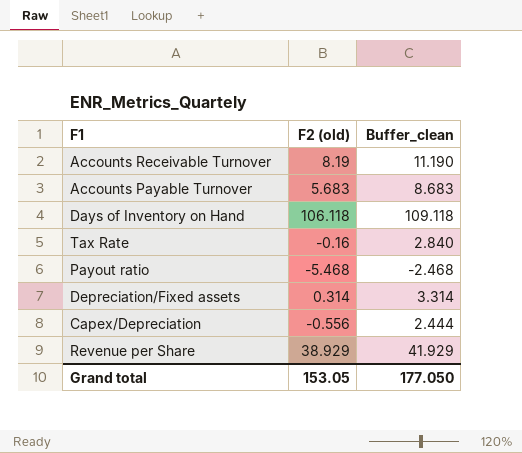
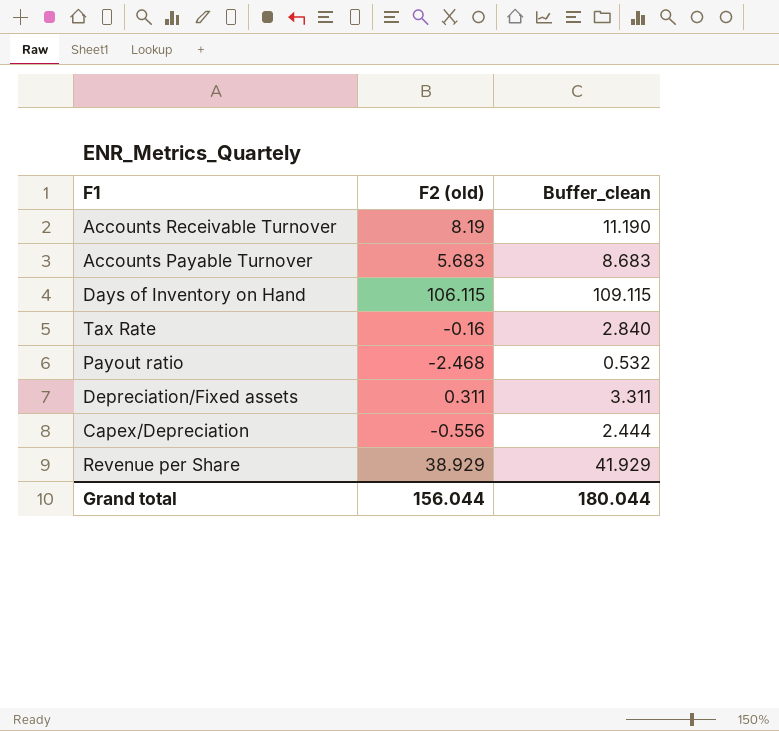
Days of Inventory on Hand | F2 (old): 106.118 -> 106.115
Days of Inventory on Hand | Buffer_clean: 109.118 -> 109.115
Payout ratio | F2 (old): -5.468 -> -2.468
Payout ratio | Buffer_clean: -2.468 -> 0.532
Depreciation/Fixed assets | F2 (old): 0.314 -> 0.311
Depreciation/Fixed assets | Buffer_clean: 3.314 -> 3.311
Grand total | F2 (old): 153.05 -> 156.044
Grand total | Buffer_clean: 177.050 -> 180.044

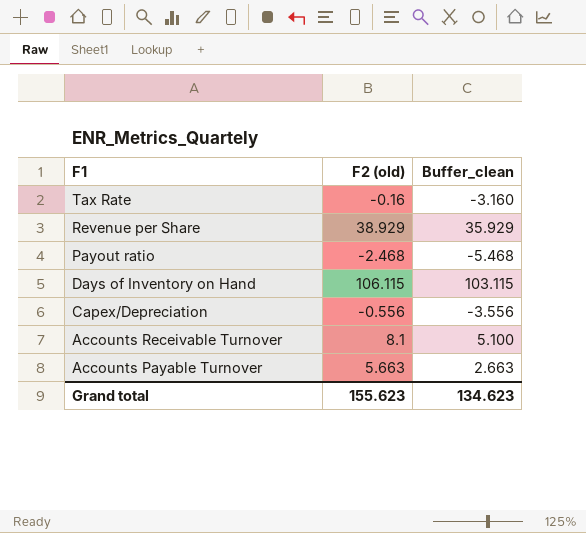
row order: none -> F1 descending
column Buffer_clean | formula: [F2 (old)] + 3 -> [F2 (old)] - 3
row Depreciation/Fixed assets: 0.311 | 3.311 -> none
Accounts Receivable Turnover | F2 (old): 8.19 -> 8.1
Accounts Payable Turnover | F2 (old): 5.683 -> 5.663
Grand total | F2 (old): 156.044 -> 155.623
Grand total | Buffer_clean: 180.044 -> 134.623

